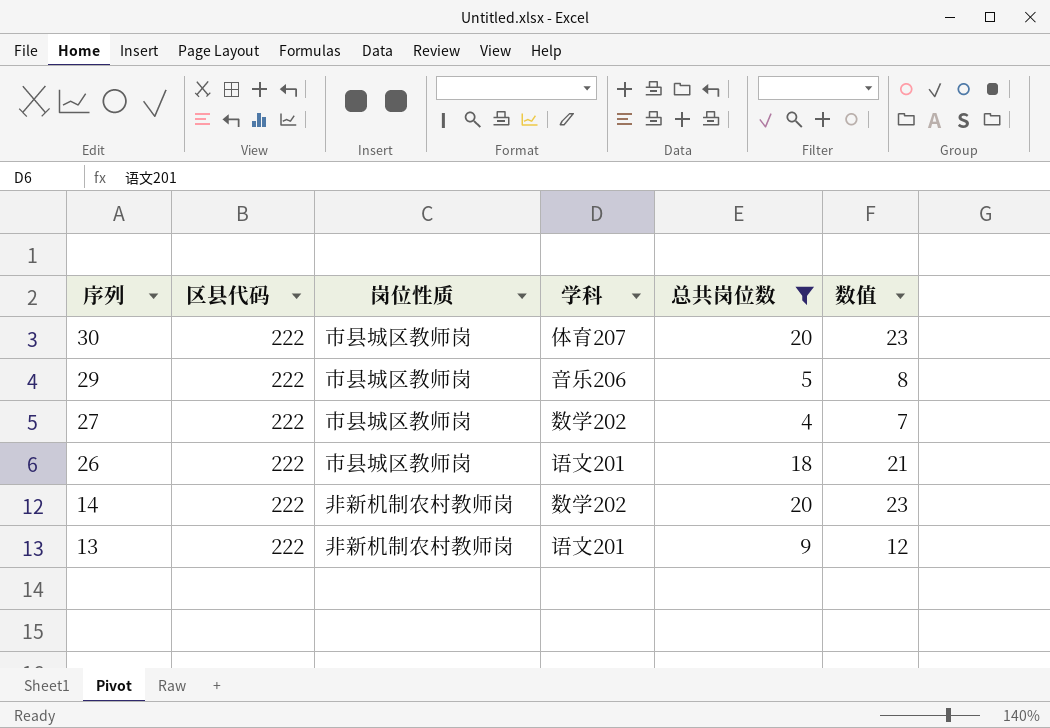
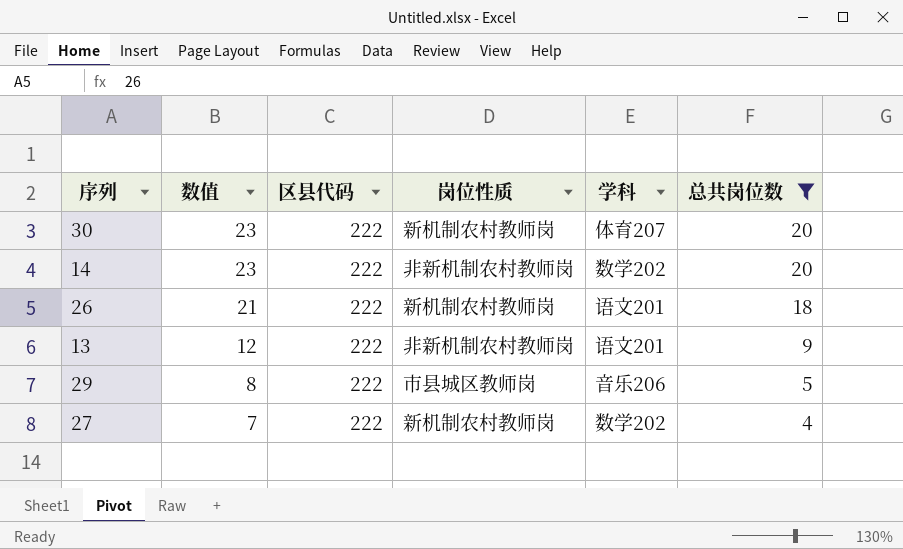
row order: 序列 descending -> 数值 descending
column 数值 | position: 6 -> 2
30 | 岗位性质: 市县城区教师岗 -> 新机制农村教师岗
26 | 岗位性质: 市县城区教师岗 -> 新机制农村教师岗
27 | 岗位性质: 市县城区教师岗 -> 新机制农村教师岗

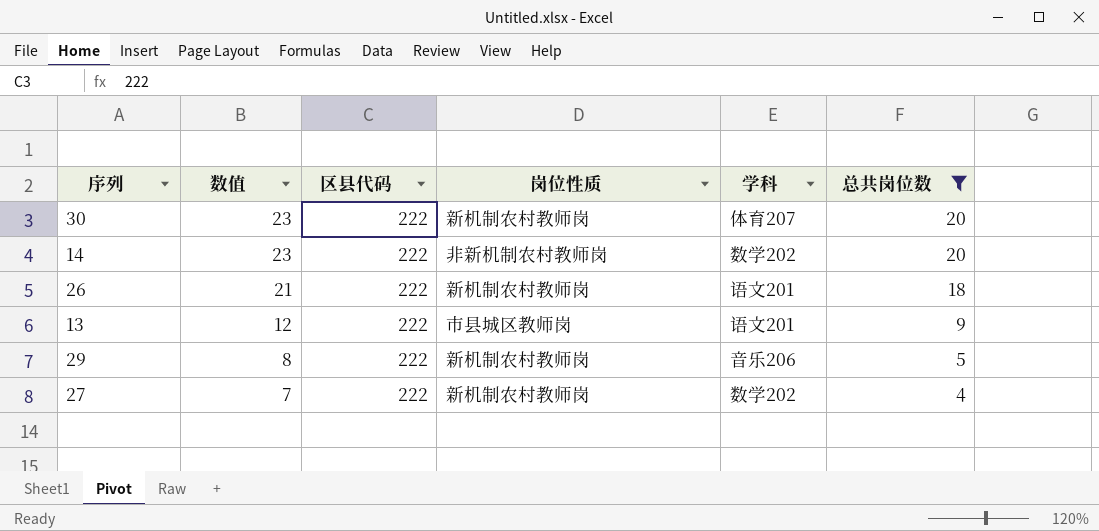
13 | 岗位性质: 非新机制农村教师岗 -> 市县城区教师岗
29 | 岗位性质: 市县城区教师岗 -> 新机制农村教师岗

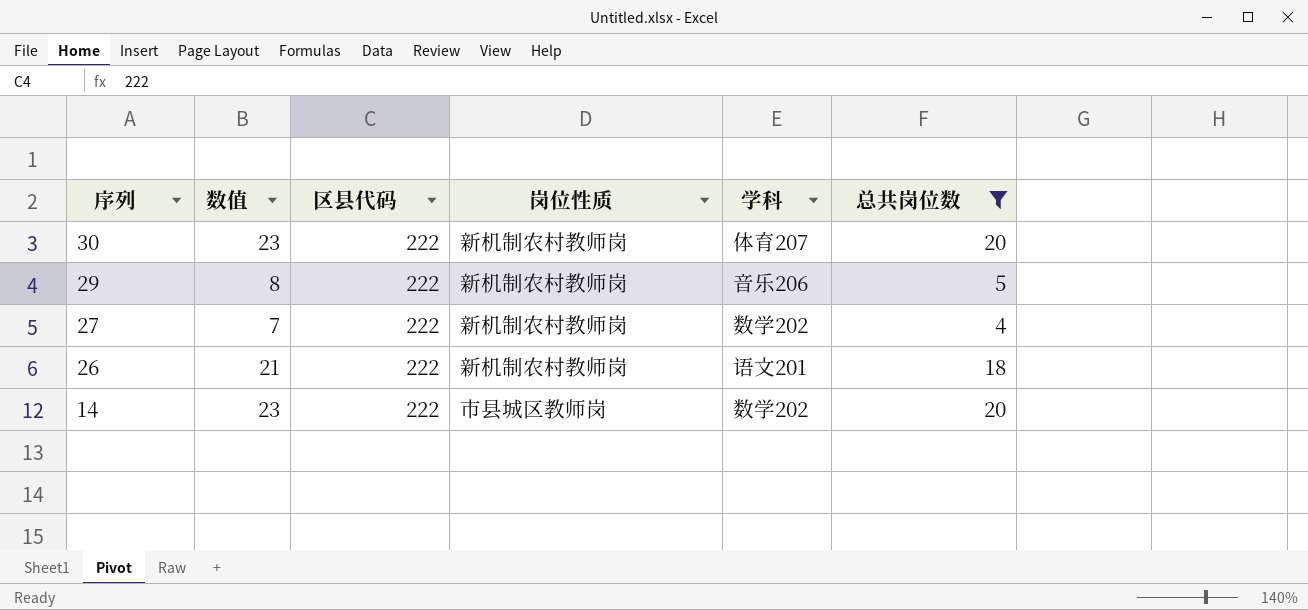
row order: 数值 descending -> 序列 descending
row 13: 12 | 222 | 市县城区教师岗 | 语文201 | 9 -> none
14 | 岗位性质: 非新机制农村教师岗 -> 市县城区教师岗

